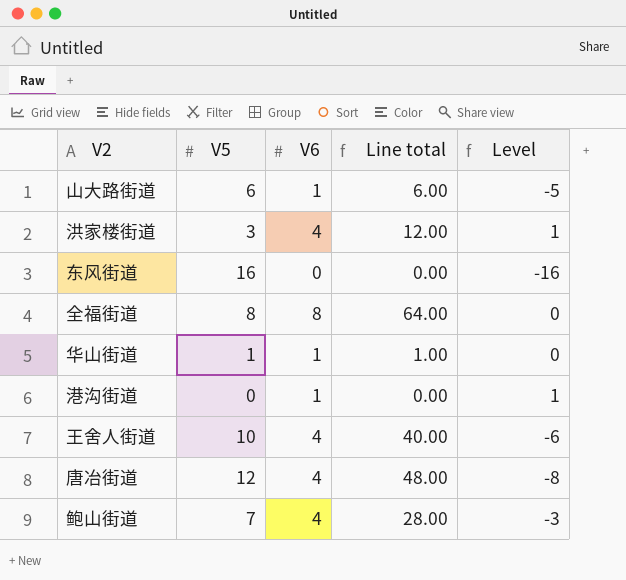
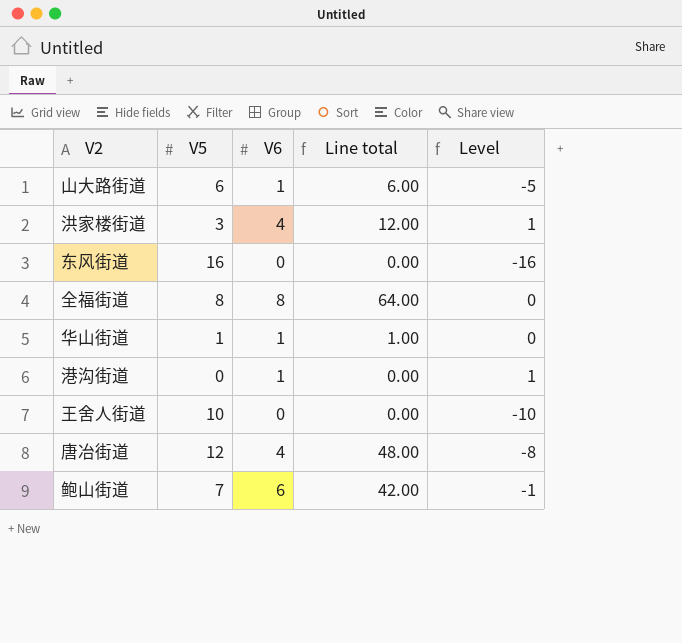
王舍人街道 | V6: 4 -> 0
王舍人街道 | Line total: 40.00 -> 0.00
王舍人街道 | Level: -6 -> -10
鲍山街道 | V6: 4 -> 6
鲍山街道 | Line total: 28.00 -> 42.00
鲍山街道 | Level: -3 -> -1

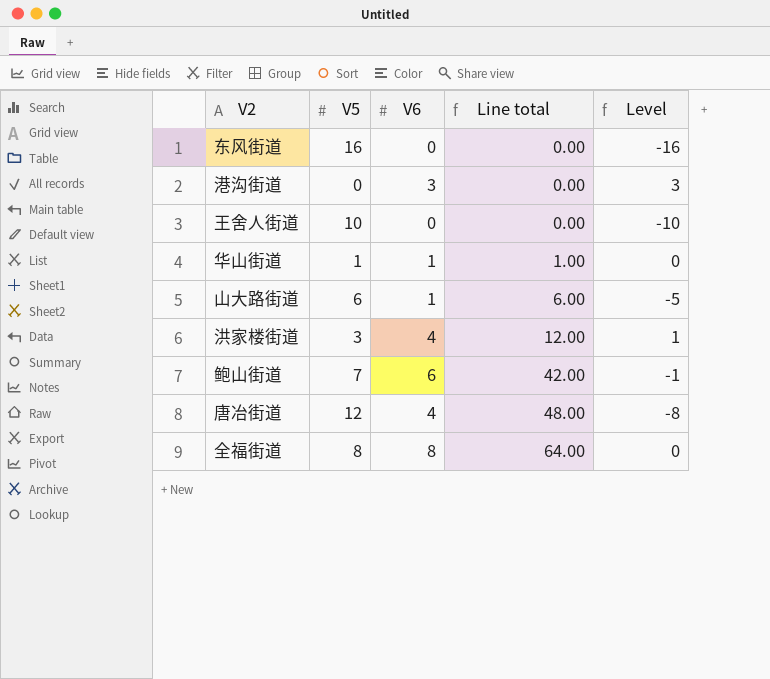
row order: none -> Line total ascending
港沟街道 | V6: 1 -> 3
港沟街道 | Level: 1 -> 3

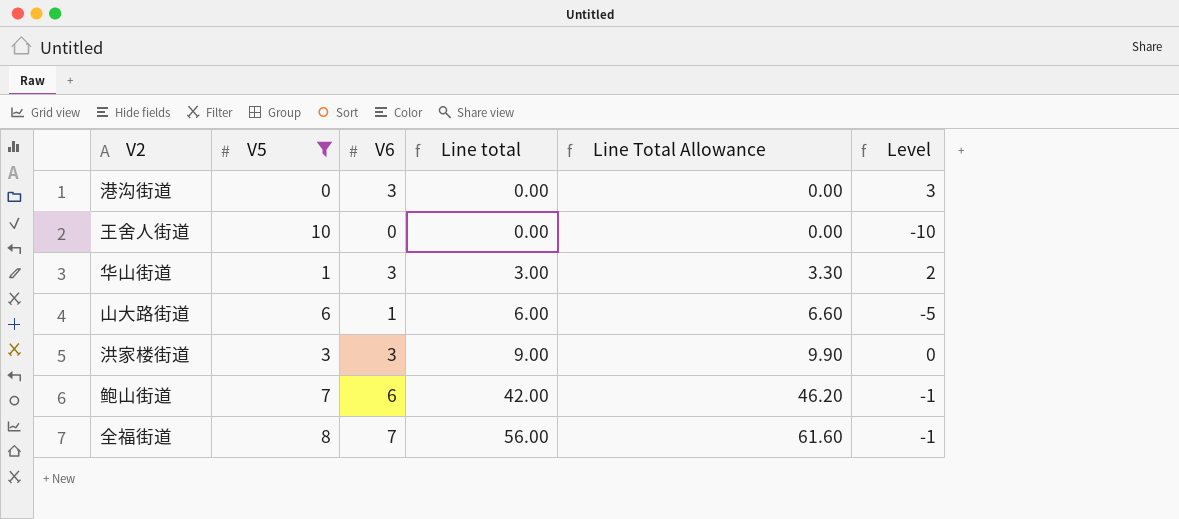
filter: none -> V5 <= 10
column Line Total Allowance | formula: none -> [Line total] * 1.1
华山街道 | V6: 1 -> 3
华山街道 | Line total: 1.00 -> 3.00
华山街道 | Level: 0 -> 2
洪家楼街道 | V6: 4 -> 3
洪家楼街道 | Line total: 12.00 -> 9.00
洪家楼街道 | Level: 1 -> 0
全福街道 | V6: 8 -> 7
全福街道 | Line total: 64.00 -> 56.00
全福街道 | Level: 0 -> -1

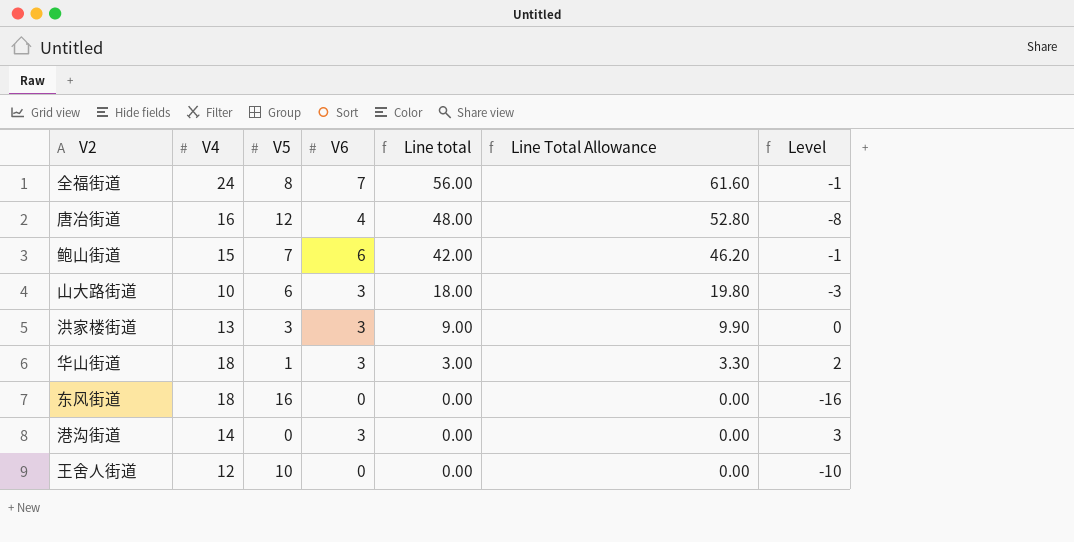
filter: V5 <= 10 -> none
row order: Line total ascending -> Line total descending
column V4 | position: none -> 2
山大路街道 | V6: 1 -> 3
山大路街道 | Line total: 6.00 -> 18.00
山大路街道 | Line Total Allowance: 6.60 -> 19.80
山大路街道 | Level: -5 -> -3

